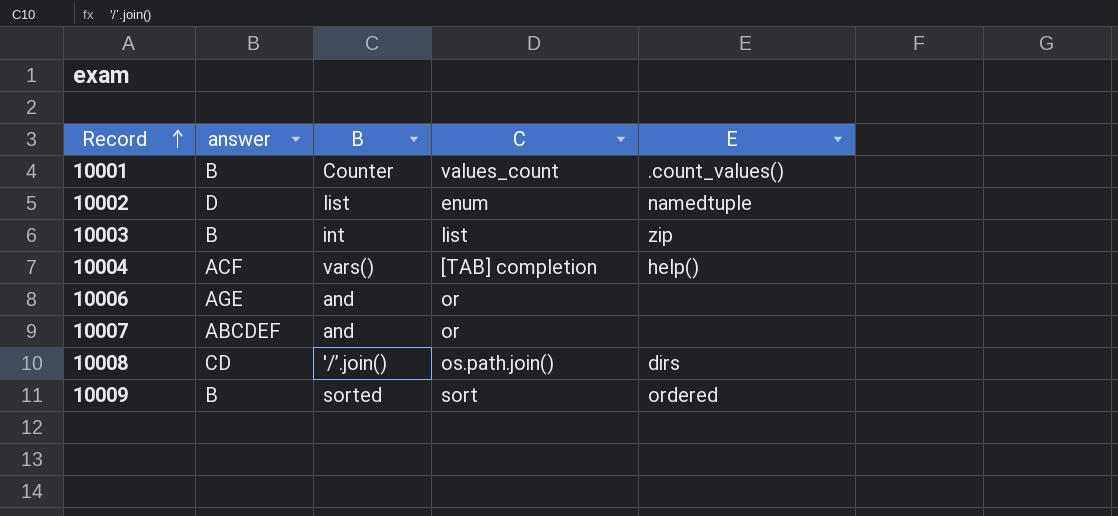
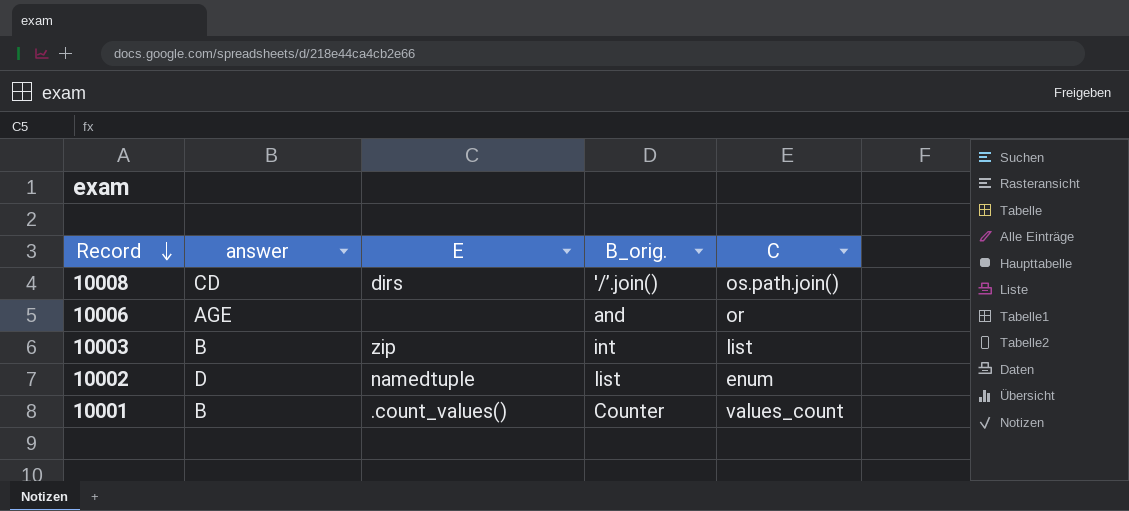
row order: Record ascending -> Record descending
column E | position: 5 -> 3
column name: B -> B_orig.
row 10004: ACF | vars() | [TAB] completion | help() -> none
row 10007: ABCDEF | and | or | none -> none
row 10009: B | sorted | sort | ordered -> none

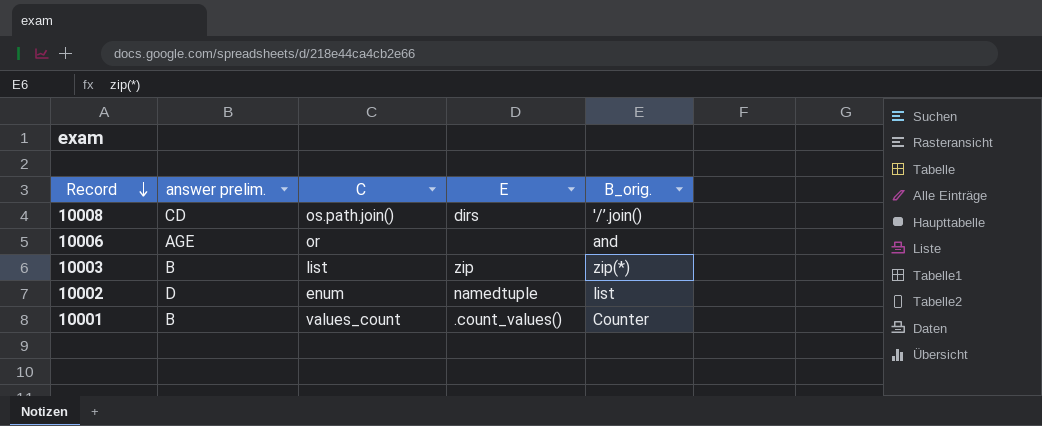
column name: answer -> answer prelim.
column C | position: 5 -> 3
10003 | B_orig.: int -> zip(*)

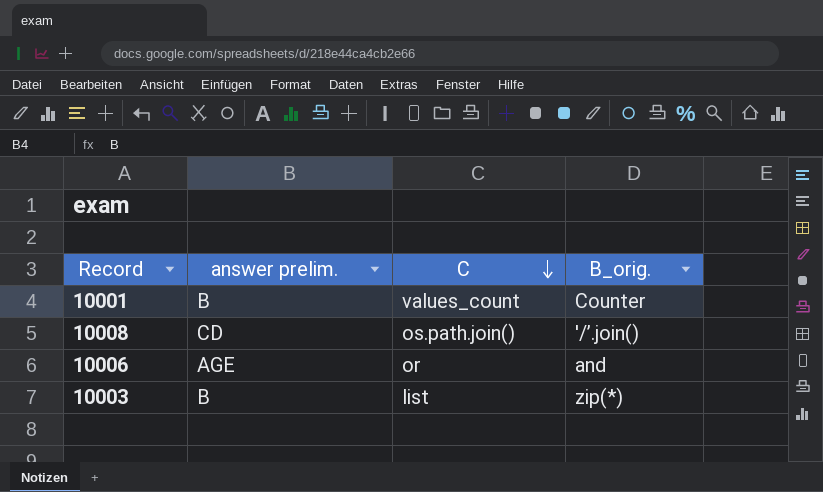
row order: Record descending -> C descending
column E | position: 4 -> none
row 10002: D | enum | namedtuple | list -> none

